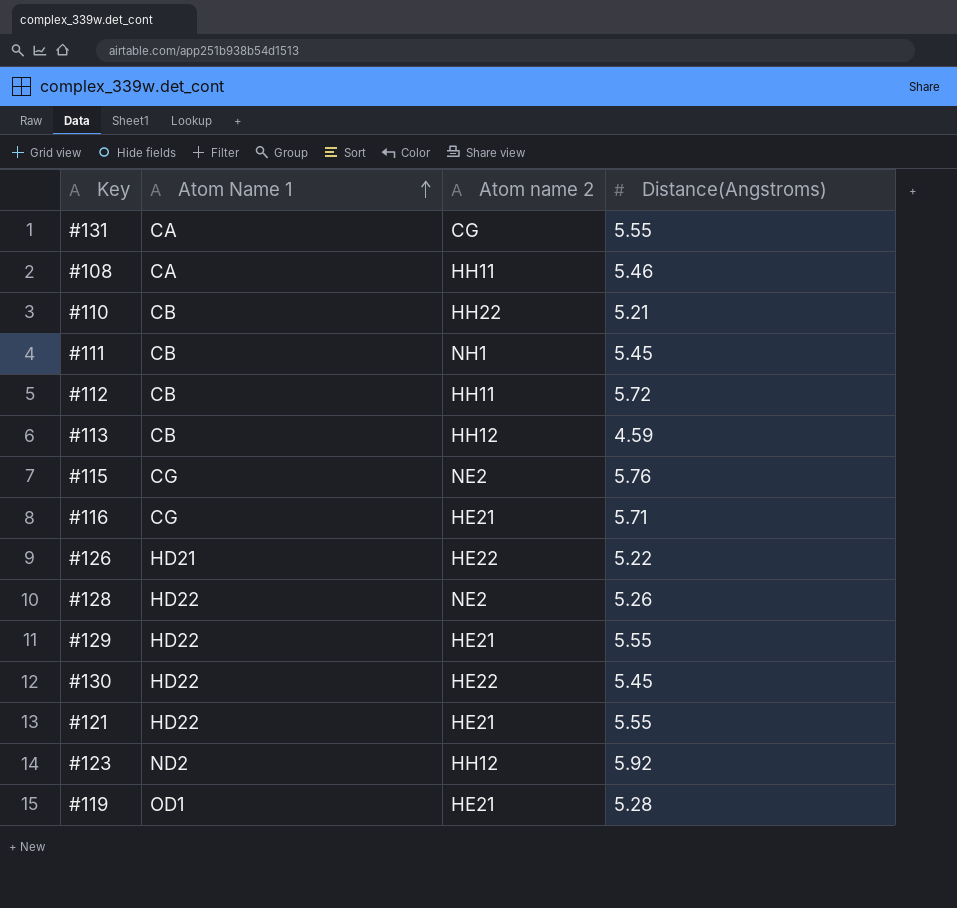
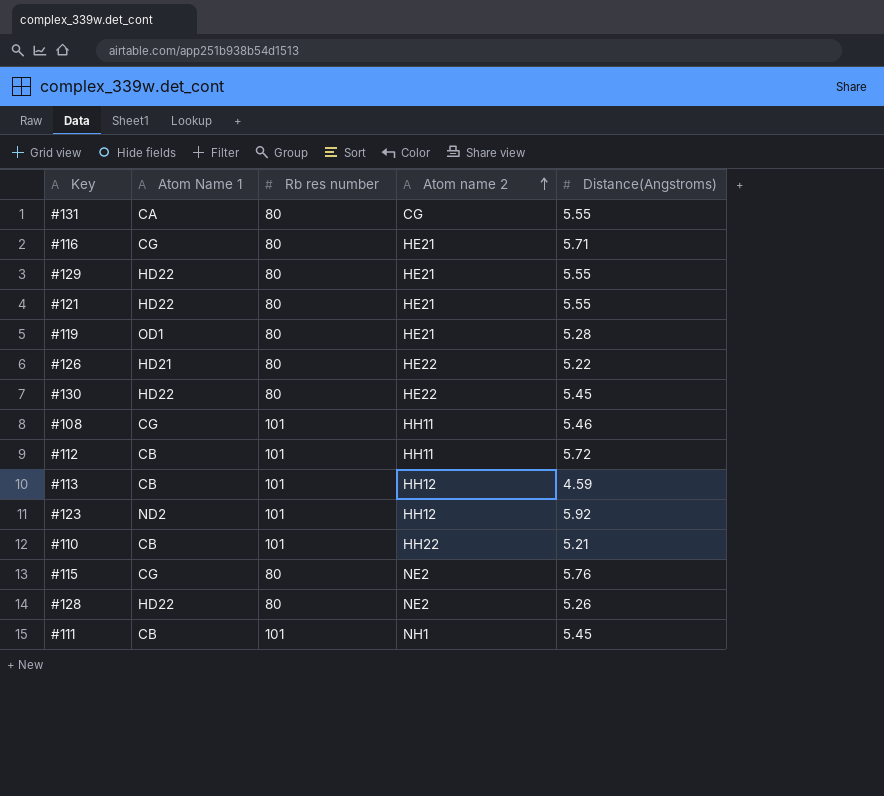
row order: Atom Name 1 ascending -> Atom name 2 ascending
column Rb res number | position: none -> 3
#108 | Atom Name 1: CA -> CG

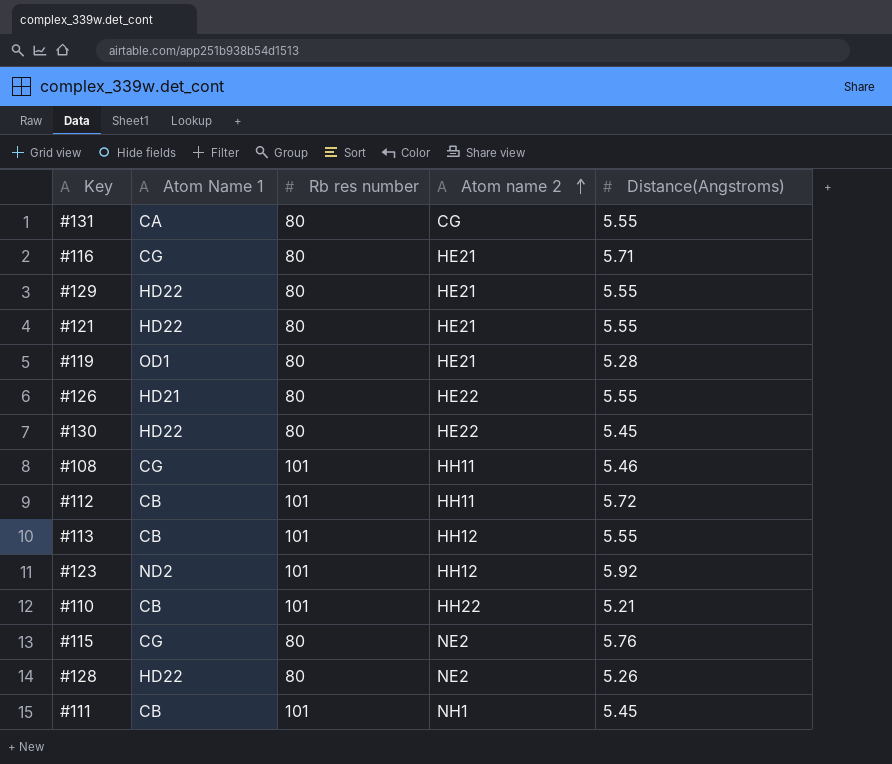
#126 | Distance(Angstroms): 5.22 -> 5.55
#113 | Distance(Angstroms): 4.59 -> 5.55

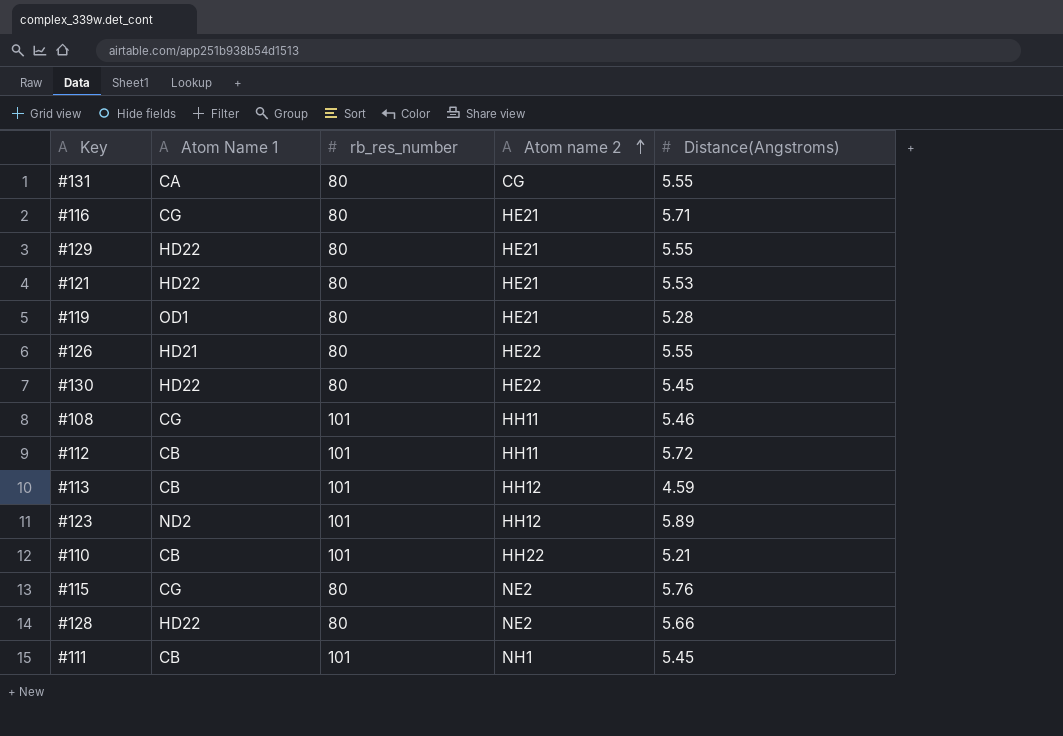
column name: Rb res number -> rb_res_number
#121 | Distance(Angstroms): 5.55 -> 5.53
#113 | Distance(Angstroms): 5.55 -> 4.59
#123 | Distance(Angstroms): 5.92 -> 5.89
#128 | Distance(Angstroms): 5.26 -> 5.66

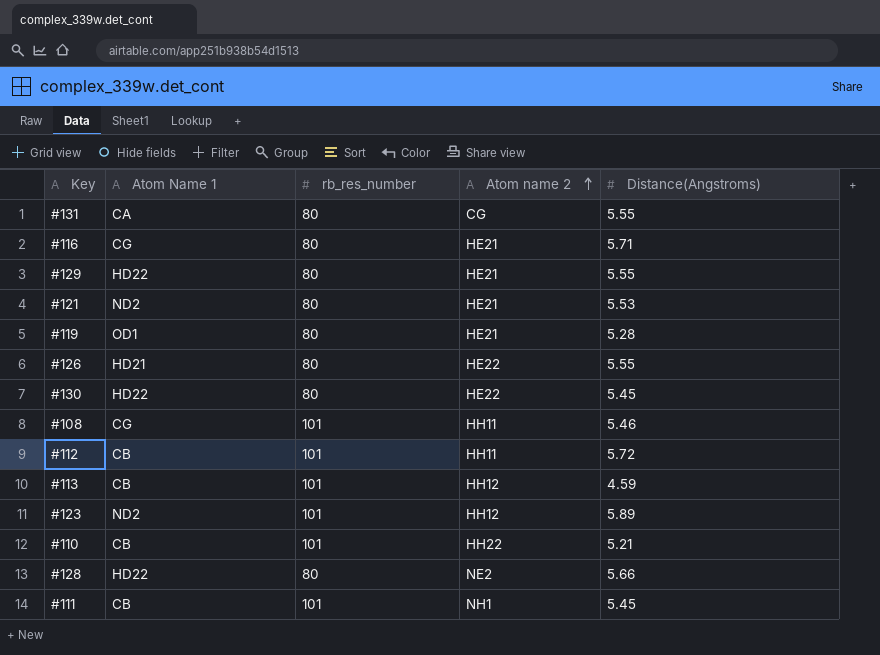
row #115: CG | 80 | NE2 | 5.76 -> none
#121 | Atom Name 1: HD22 -> ND2

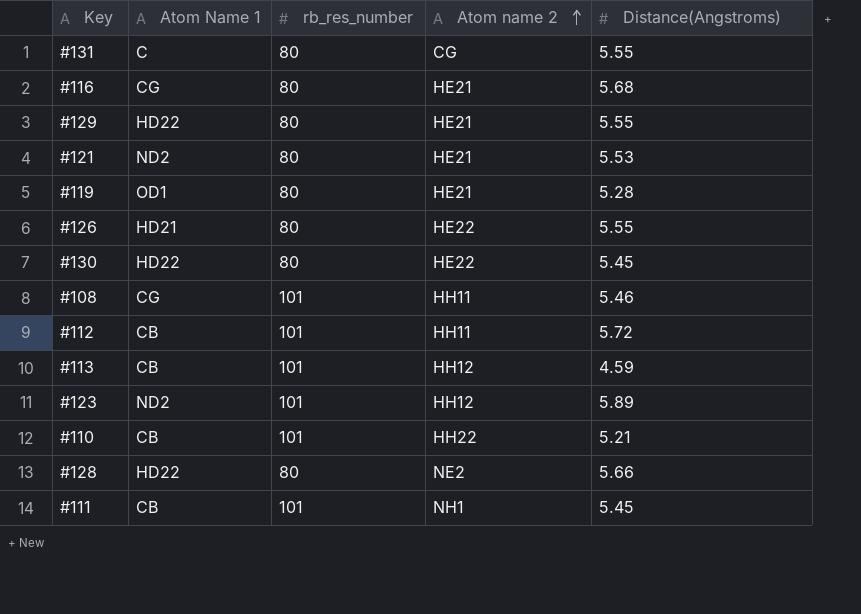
#131 | Atom Name 1: CA -> C
#116 | Distance(Angstroms): 5.71 -> 5.68

